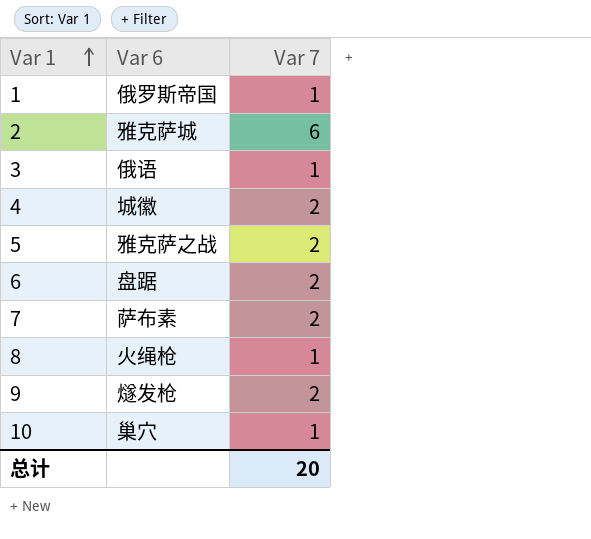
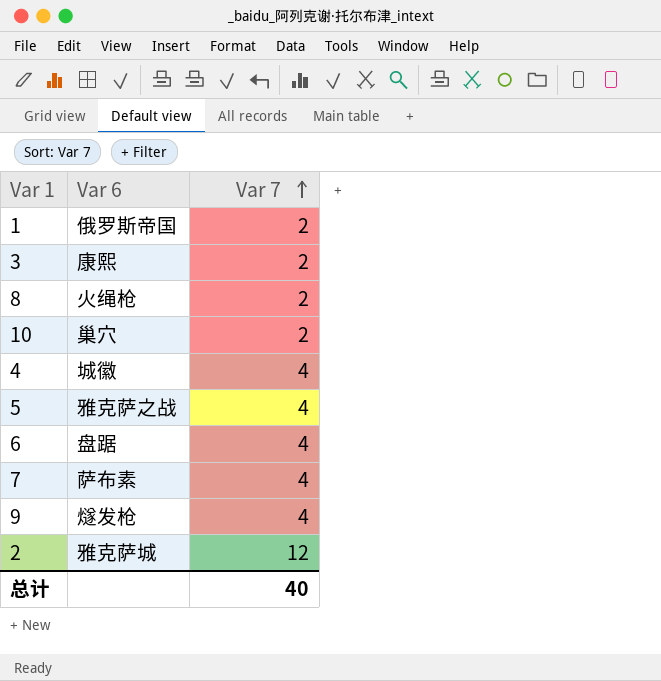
row order: Var 1 ascending -> Var 7 ascending
1 | Var 7: 1 -> 2
3 | Var 6: 俄语 -> 康熙
3 | Var 7: 1 -> 2
8 | Var 7: 1 -> 2
10 | Var 7: 1 -> 2
4 | Var 7: 2 -> 4
5 | Var 7: 2 -> 4
6 | Var 7: 2 -> 4
7 | Var 7: 2 -> 4
9 | Var 7: 2 -> 4
2 | Var 7: 6 -> 12
总计 | Var 7: 20 -> 40

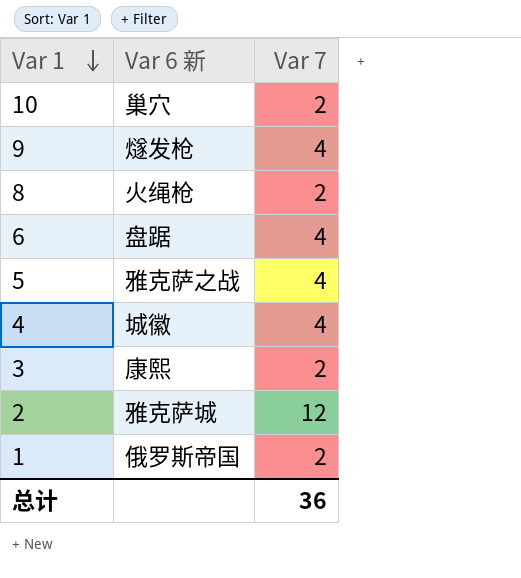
row order: Var 7 ascending -> Var 1 descending
column name: Var 6 -> Var 6 新
row 7: 萨布素 | 4 -> none
总计 | Var 7: 40 -> 36

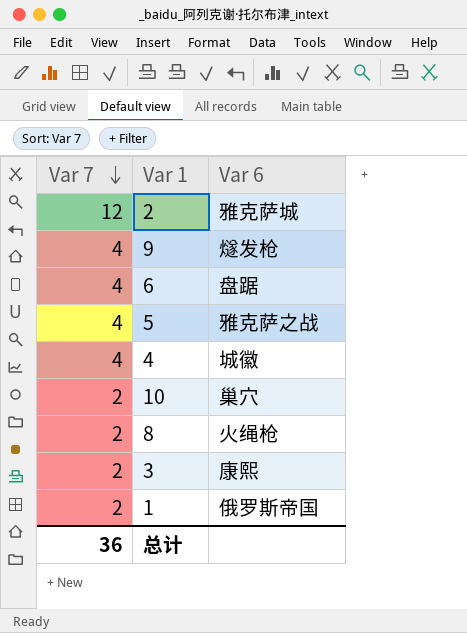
row order: Var 1 descending -> Var 7 descending
column Var 7 | position: 3 -> 1
column name: Var 6 新 -> Var 6

